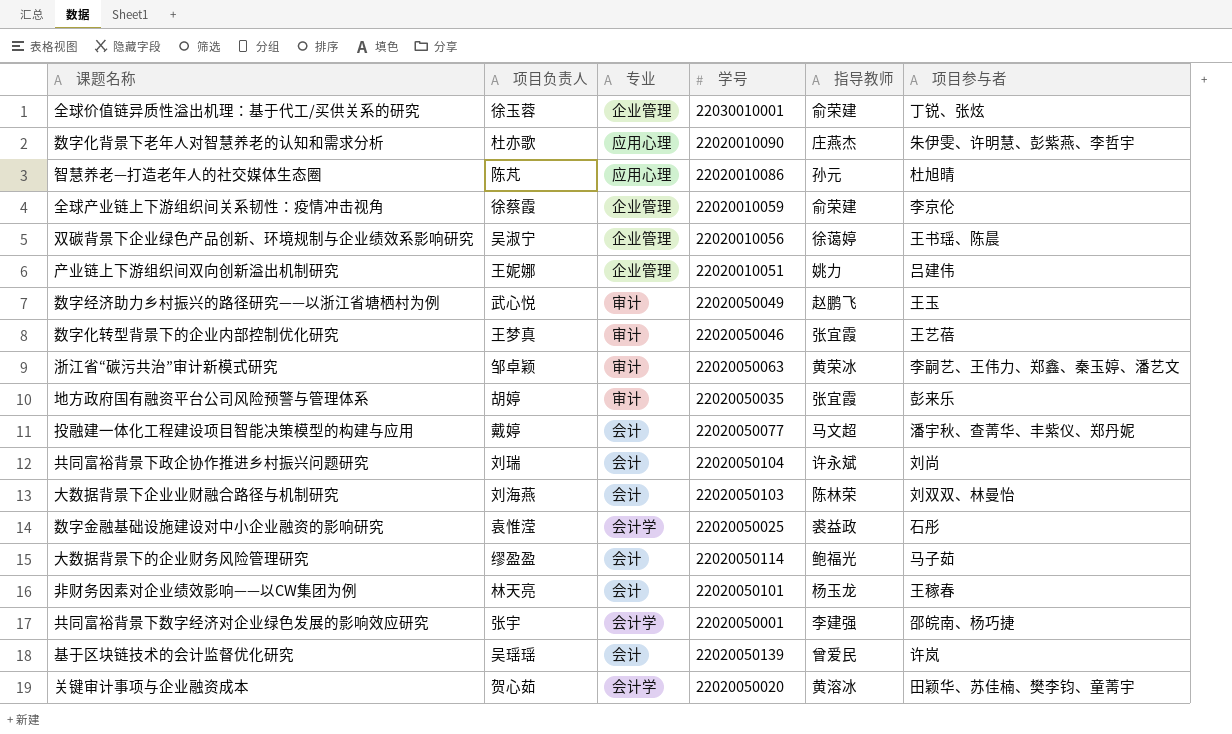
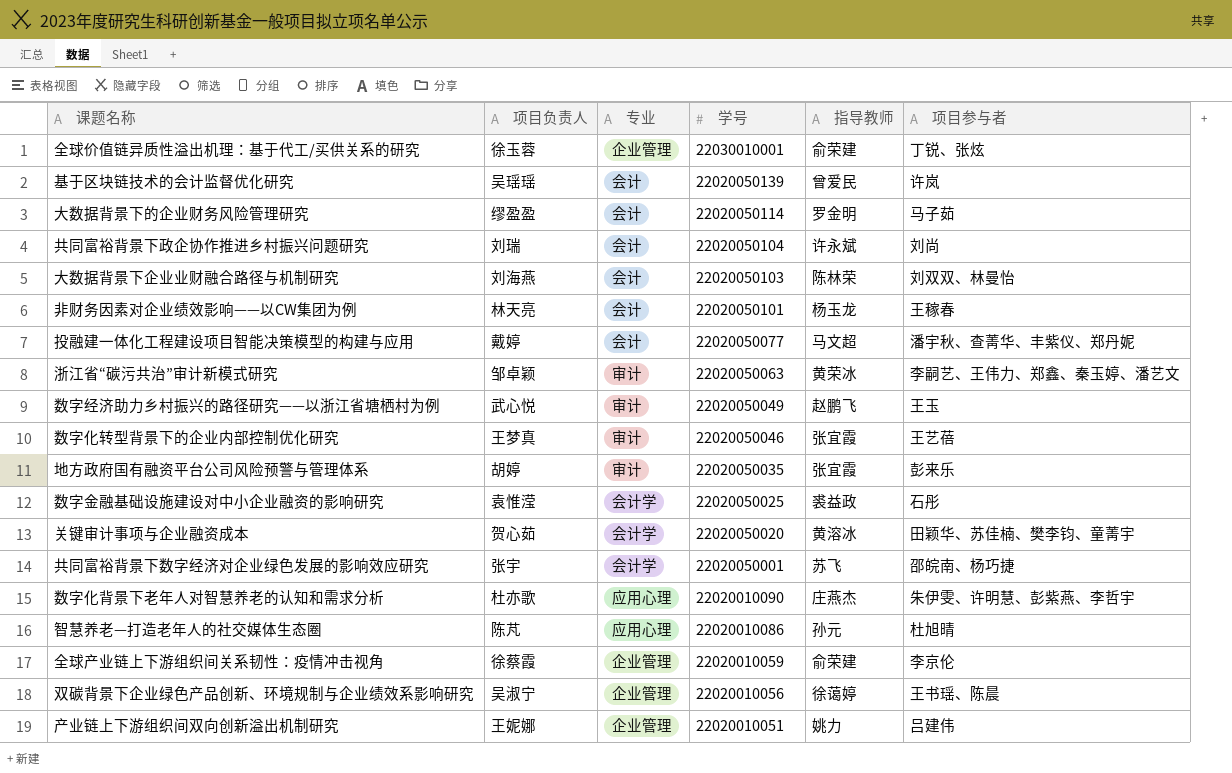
row order: none -> 学号 descending
大数据背景下的企业财务风险管理研究 | 指导教师: 鲍福光 -> 罗金明
共同富裕背景下数字经济对企业绿色发展的影响效应研究 | 指导教师: 李建强 -> 苏飞

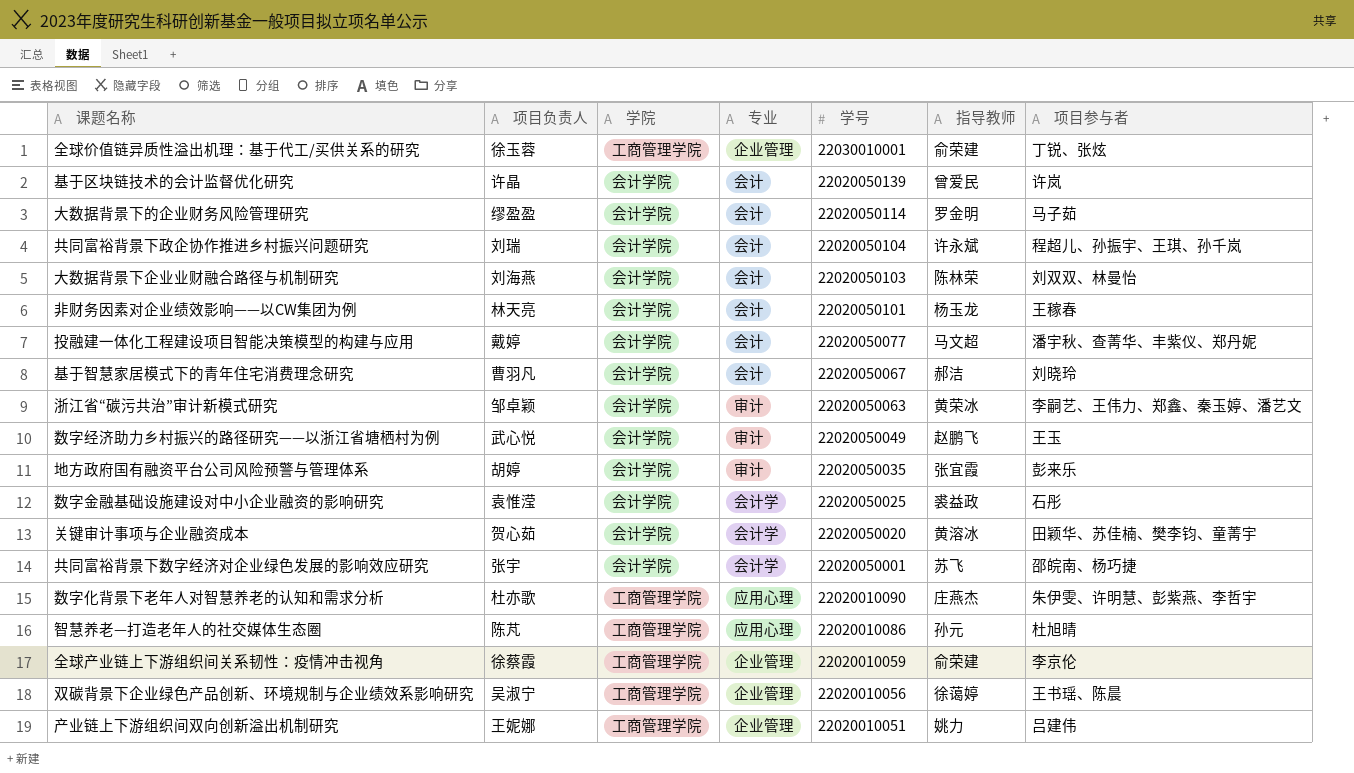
column 学院 | position: none -> 3
row 数字化转型背景下的企业内部控制优化研究: 王梦真 | 审计 | 22020050046 | 张宜霞 | 王艺蓓 -> none
基于区块链技术的会计监督优化研究 | 项目负责人: 吴瑶瑶 -> 许晶
共同富裕背景下政企协作推进乡村振兴问题研究 | 项目参与者: 刘尚 -> 程超儿、孙振宇、王琪、孙千岚
row 基于智慧家居模式下的青年住宅消费理念研究: none -> 曹羽凡 | 会计学院 | 会计 | 22020050067 | 郝洁 | 刘晓玲

